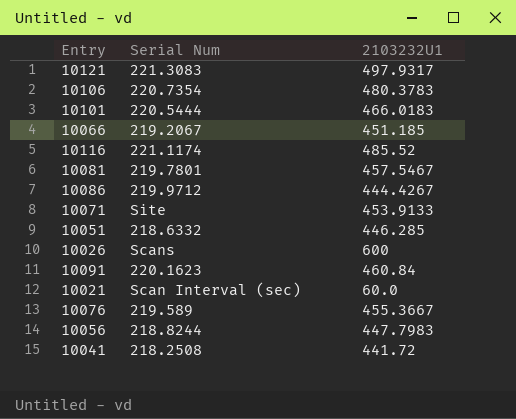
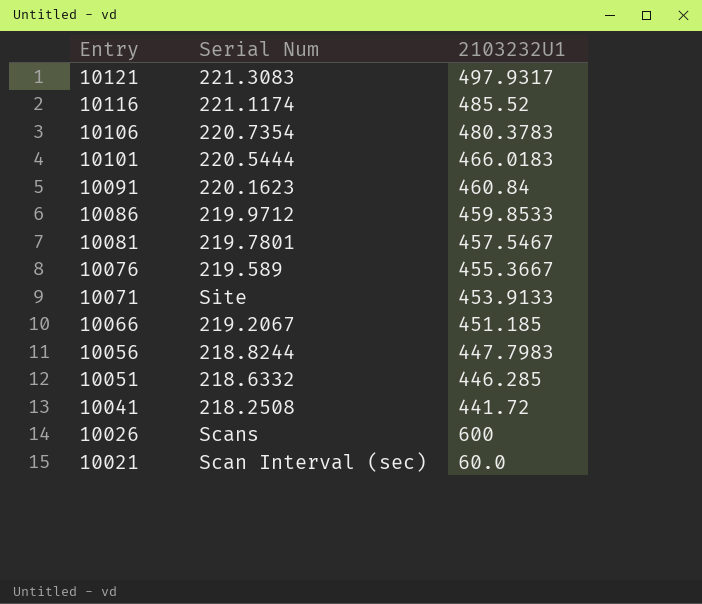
row order: none -> Entry descending
10086 | 2103232U1: 444.4267 -> 459.8533

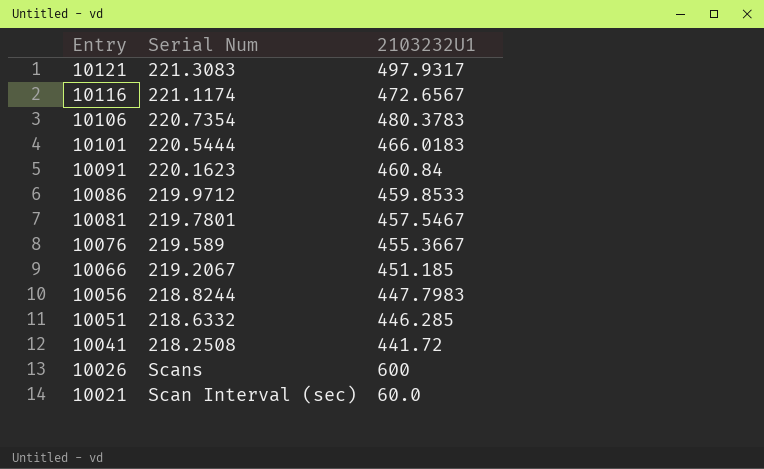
row 10071: Site | 453.9133 -> none
10116 | 2103232U1: 485.52 -> 472.6567

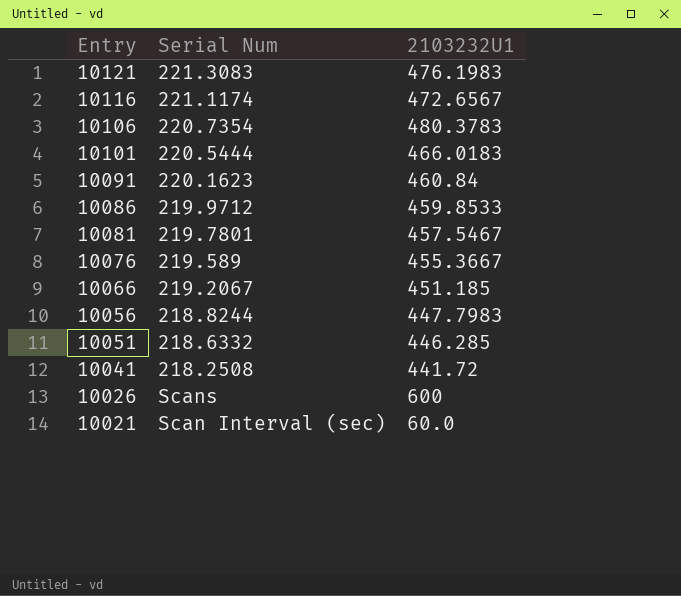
10121 | 2103232U1: 497.9317 -> 476.1983

